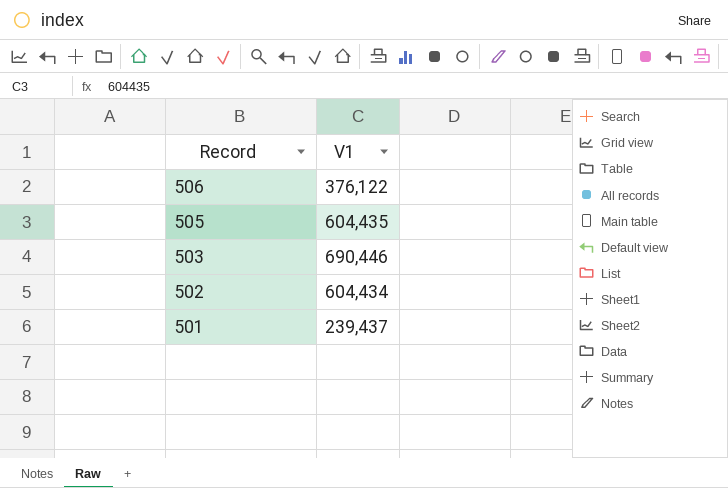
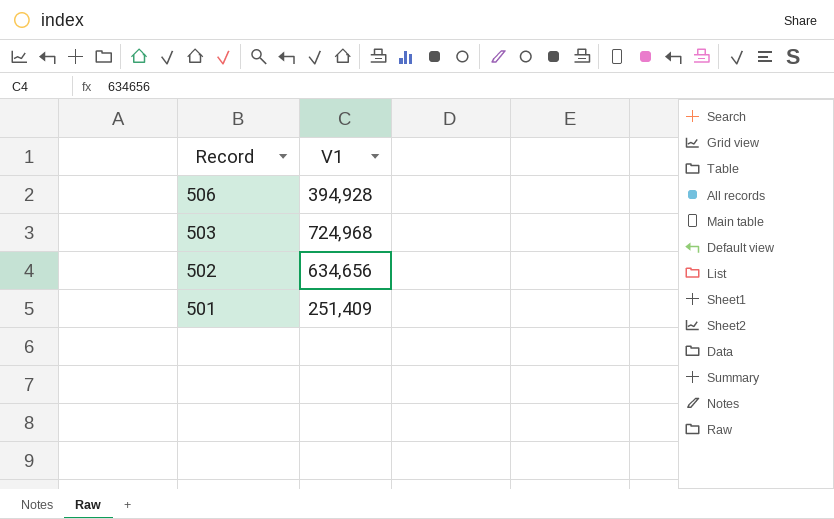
row 505: 604,435 -> none
506 | V1: 376,122 -> 394,928
503 | V1: 690,446 -> 724,968
502 | V1: 604,434 -> 634,656
501 | V1: 239,437 -> 251,409

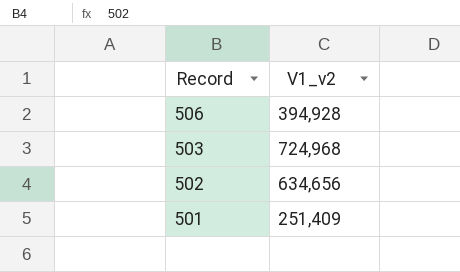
column name: V1 -> V1_v2

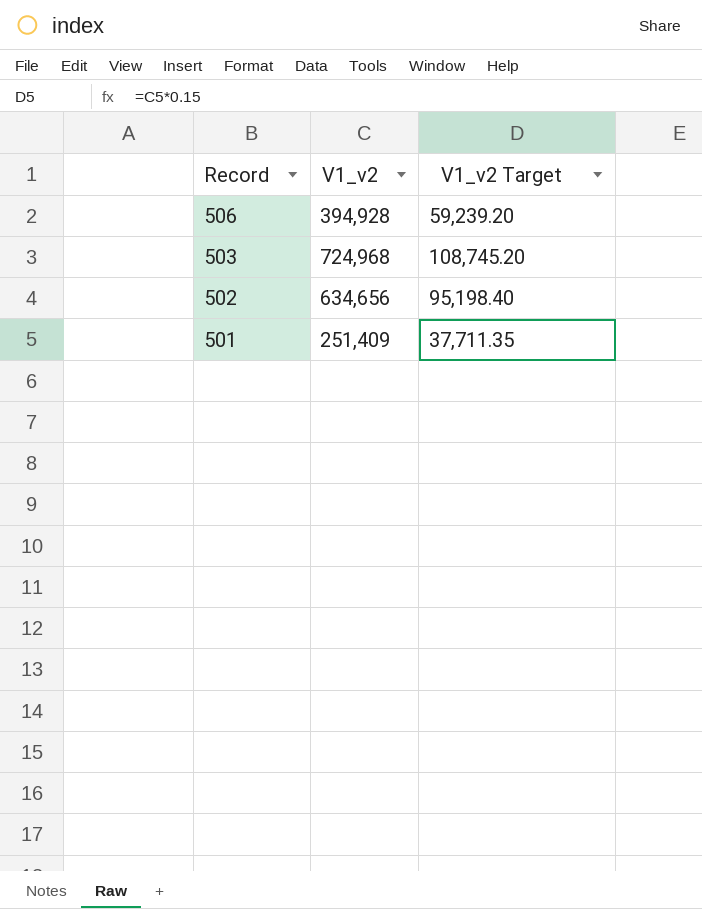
column V1_v2 Target | formula: none -> [V1_v2] * 0.15

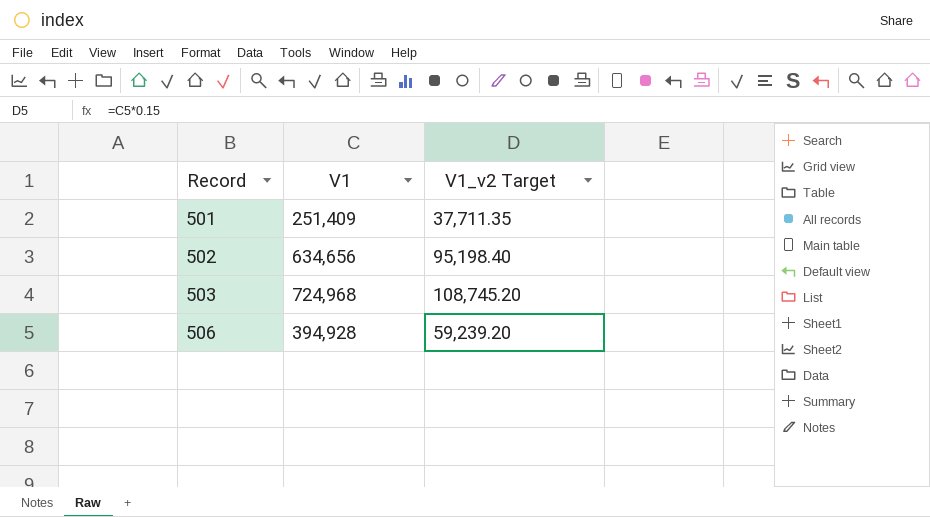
row order: Record descending -> Record ascending
column name: V1_v2 -> V1

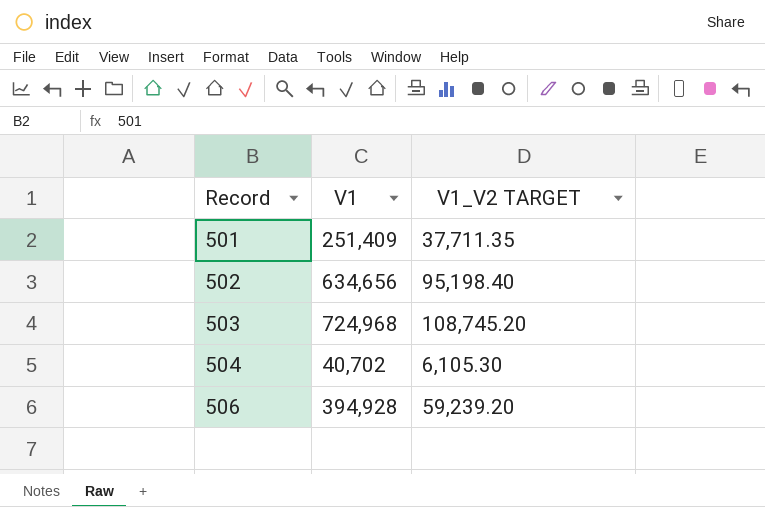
column name: V1_v2 Target -> V1_V2 TARGET
row 504: none -> 40,702 | 6,105.30

